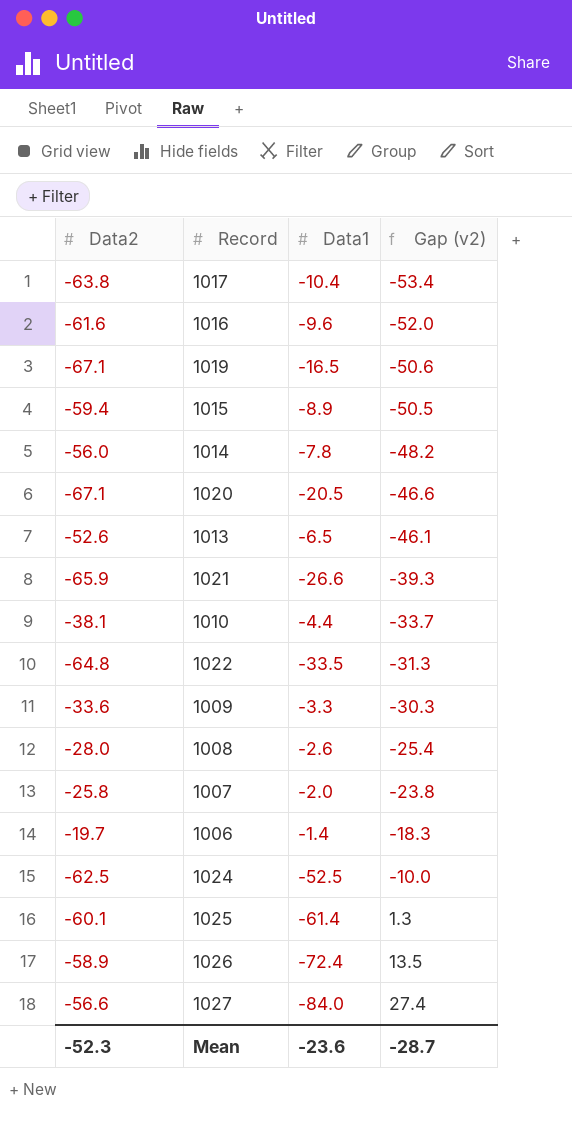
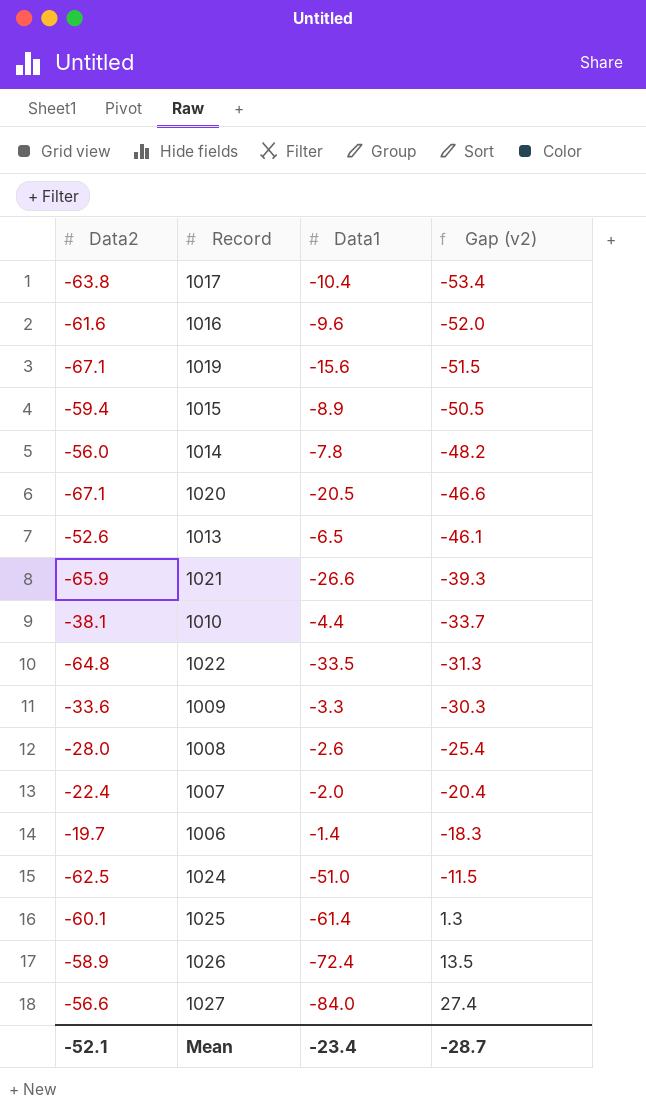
1019 | Data1: -16.5 -> -15.6
1019 | Gap (v2): -50.6 -> -51.5
1007 | Data2: -25.8 -> -22.4
1007 | Gap (v2): -23.8 -> -20.4
1024 | Data1: -52.5 -> -51.0
1024 | Gap (v2): -10.0 -> -11.5
Mean | Data2: -52.3 -> -52.1
Mean | Data1: -23.6 -> -23.4

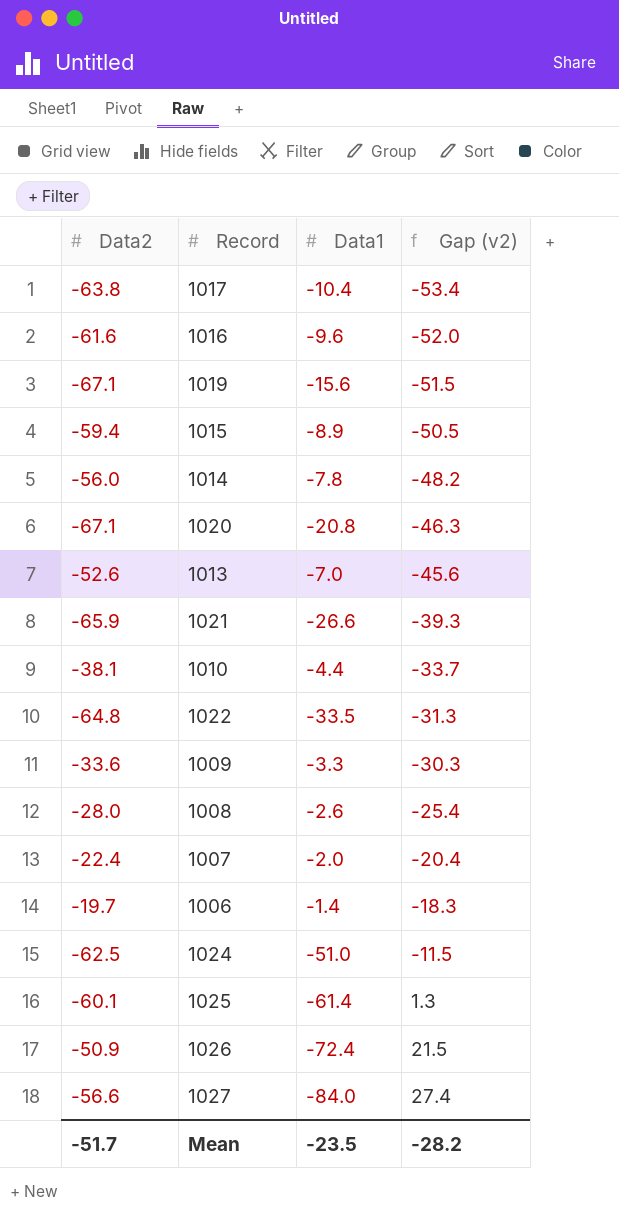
1020 | Data1: -20.5 -> -20.8
1020 | Gap (v2): -46.6 -> -46.3
1013 | Data1: -6.5 -> -7.0
1013 | Gap (v2): -46.1 -> -45.6
1026 | Data2: -58.9 -> -50.9
1026 | Gap (v2): 13.5 -> 21.5
Mean | Data2: -52.1 -> -51.7
Mean | Data1: -23.4 -> -23.5
Mean | Gap (v2): -28.7 -> -28.2

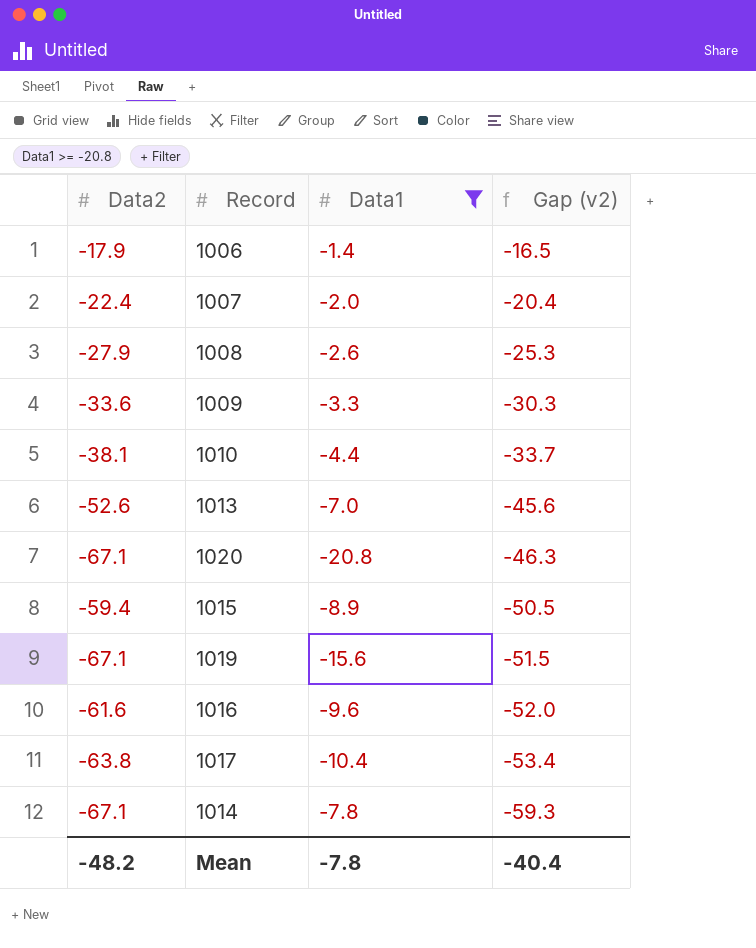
filter: none -> Data1 >= -20.8
row order: Gap (v2) ascending -> Gap (v2) descending
1006 | Data2: -19.7 -> -17.9
1006 | Gap (v2): -18.3 -> -16.5
1008 | Data2: -28.0 -> -27.9
1008 | Gap (v2): -25.4 -> -25.3
1014 | Data2: -56.0 -> -67.1
1014 | Gap (v2): -48.2 -> -59.3
Mean | Data2: -51.7 -> -48.2
Mean | Data1: -23.5 -> -7.8
Mean | Gap (v2): -28.2 -> -40.4

